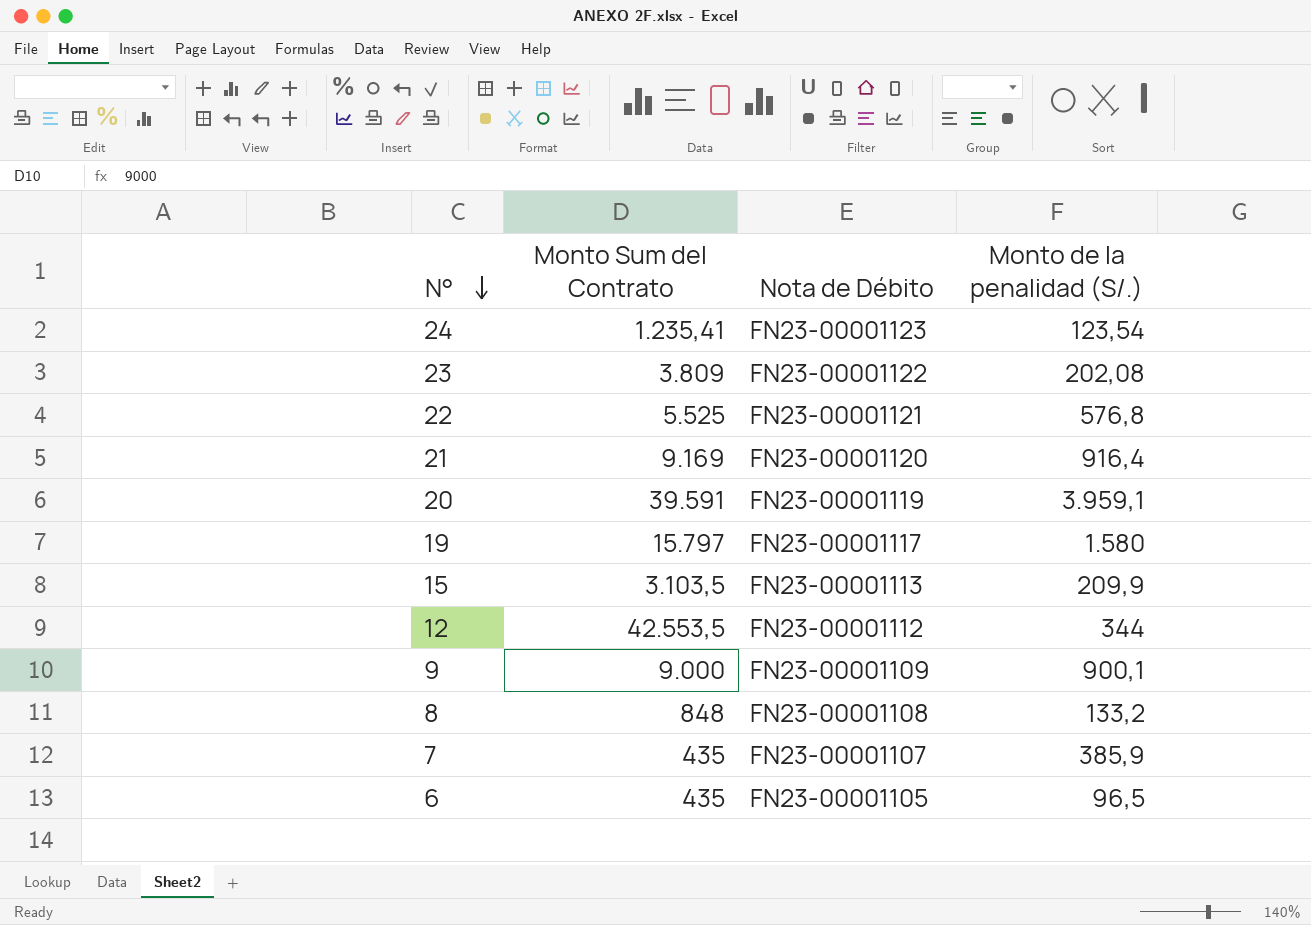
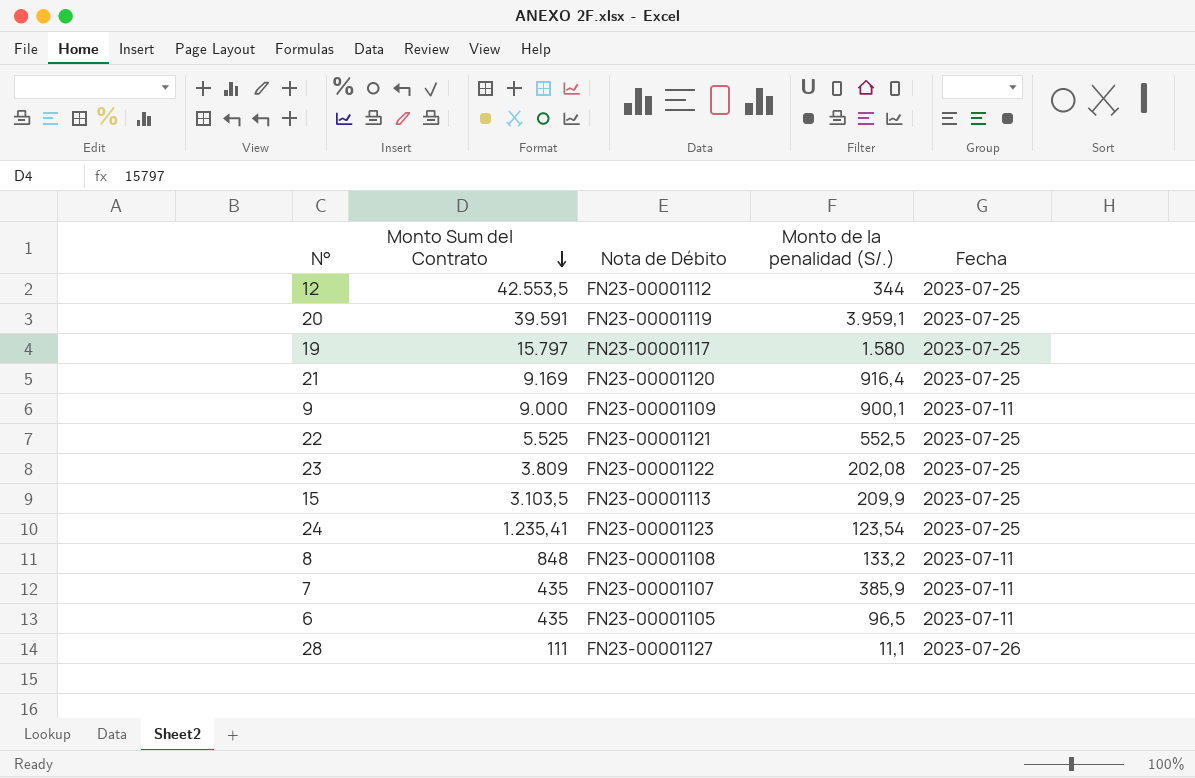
row order: N° descending -> Monto Sum del Contrato descending
column Fecha | position: none -> 5
22 | Monto de la penalidad (S/.): 576,8 -> 552,5
row 28: none -> 111 | FN23-00001127 | 11,1 | 2023-07-26

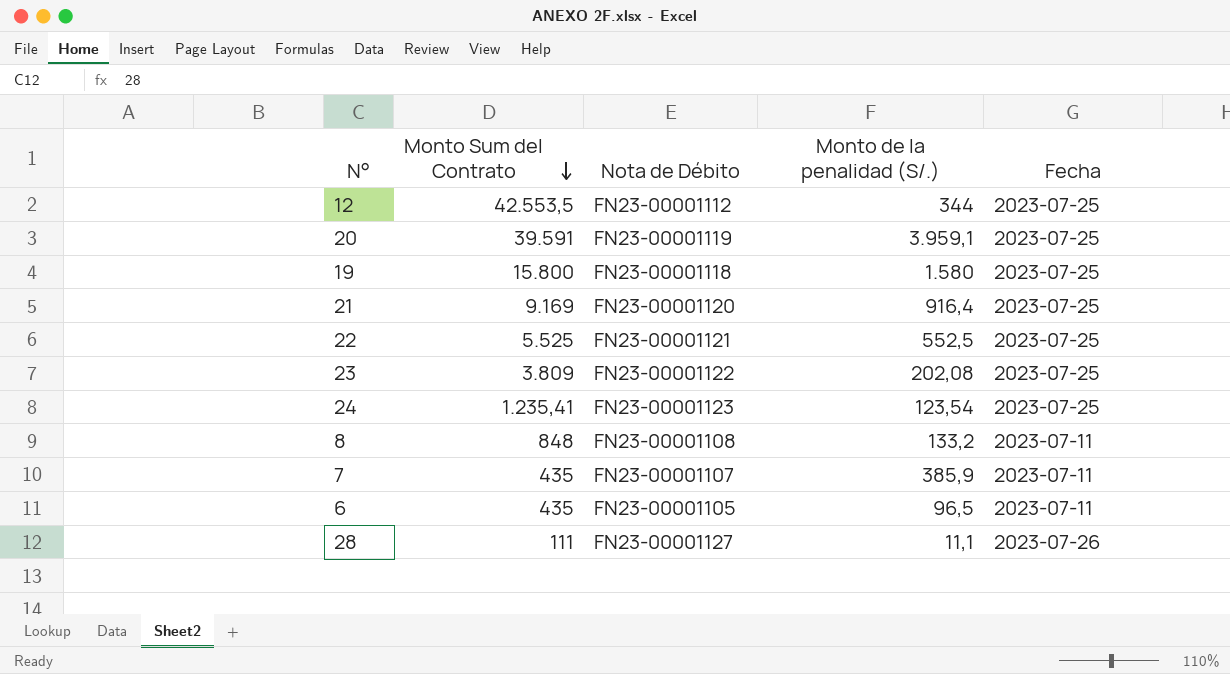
row 9: 9.000 | FN23-00001109 | 900,1 | 2023-07-11 -> none
row 15: 3.103,5 | FN23-00001113 | 209,9 | 2023-07-25 -> none
19 | Monto Sum del Contrato: 15.797 -> 15.800
19 | Nota de Débito: FN23-00001117 -> FN23-00001118

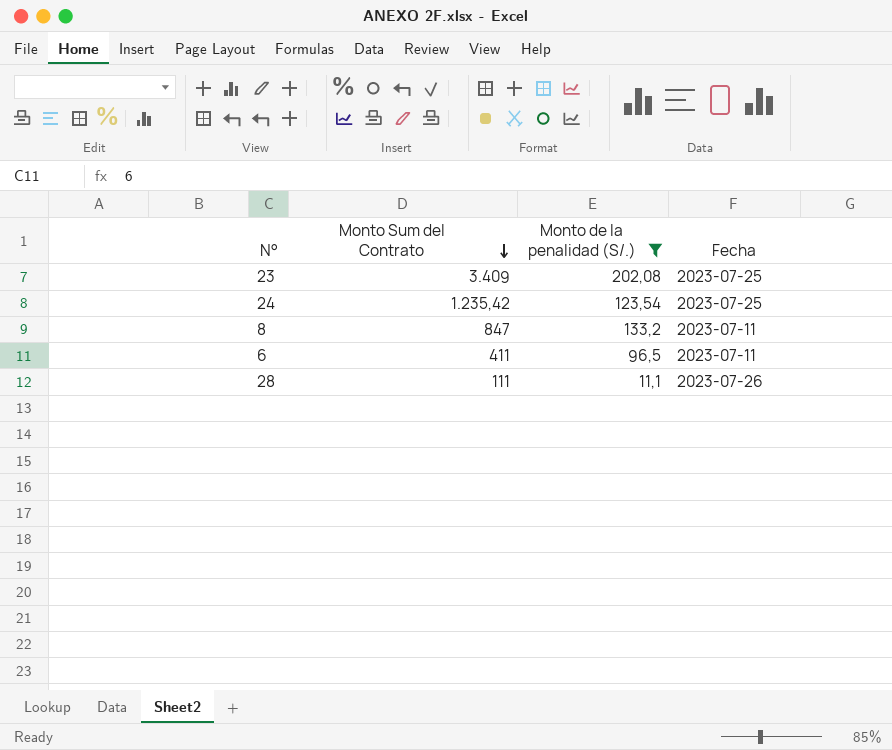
filter: none -> Monto de la penalidad (S/.) <= 202,08
column Nota de Débito | position: 3 -> none
23 | Monto Sum del Contrato: 3.809 -> 3.409
24 | Monto Sum del Contrato: 1.235,41 -> 1.235,42
8 | Monto Sum del Contrato: 848 -> 847
6 | Monto Sum del Contrato: 435 -> 411

